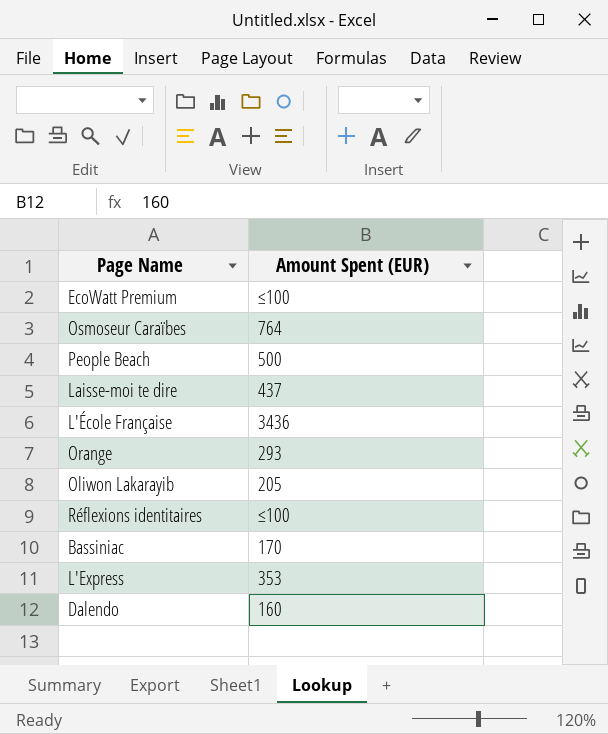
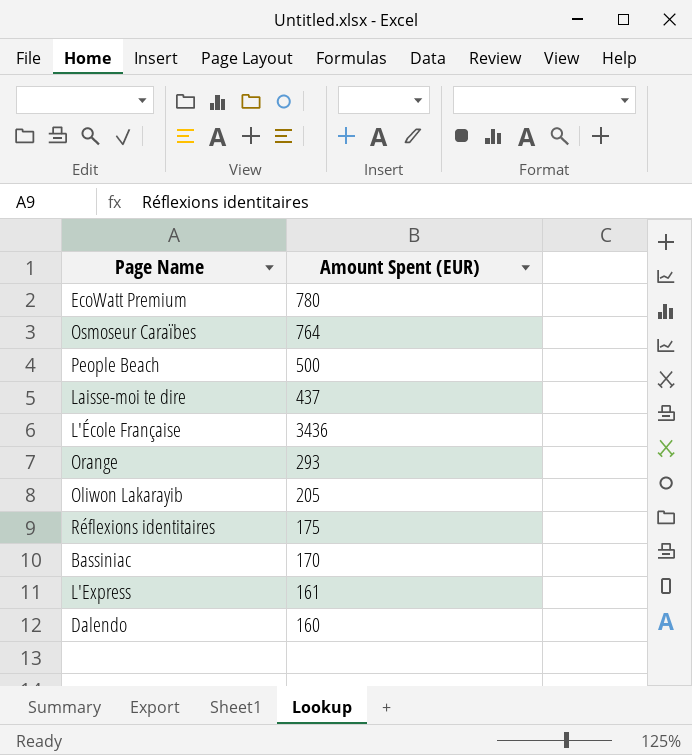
EcoWatt Premium | Amount Spent (EUR): ≤100 -> 780
Réflexions identitaires | Amount Spent (EUR): ≤100 -> 175
L'Express | Amount Spent (EUR): 353 -> 161

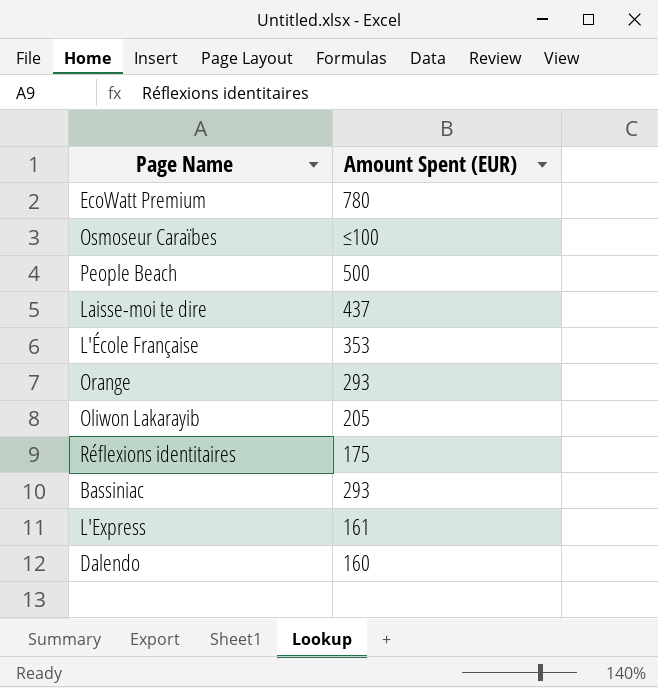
Osmoseur Caraïbes | Amount Spent (EUR): 764 -> ≤100
L'École Française | Amount Spent (EUR): 3436 -> 353
Bassiniac | Amount Spent (EUR): 170 -> 293

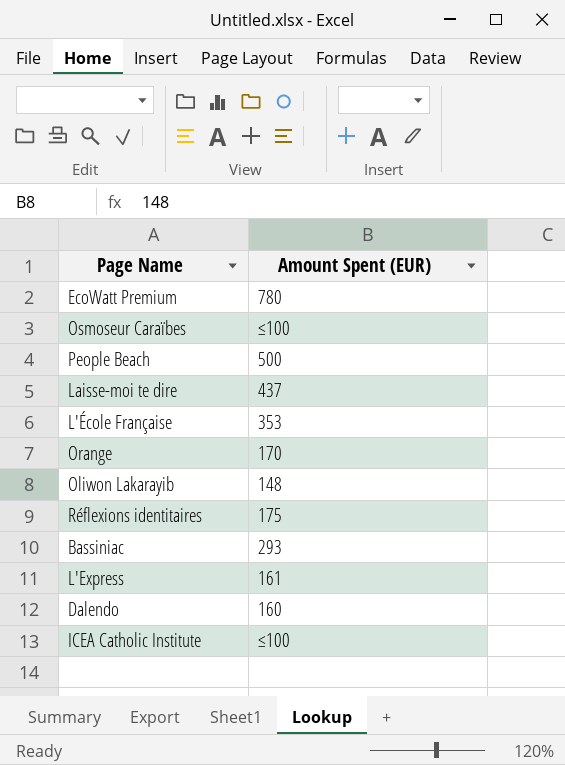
Orange | Amount Spent (EUR): 293 -> 170
Oliwon Lakarayib | Amount Spent (EUR): 205 -> 148
row ICEA Catholic Institute: none -> ≤100

